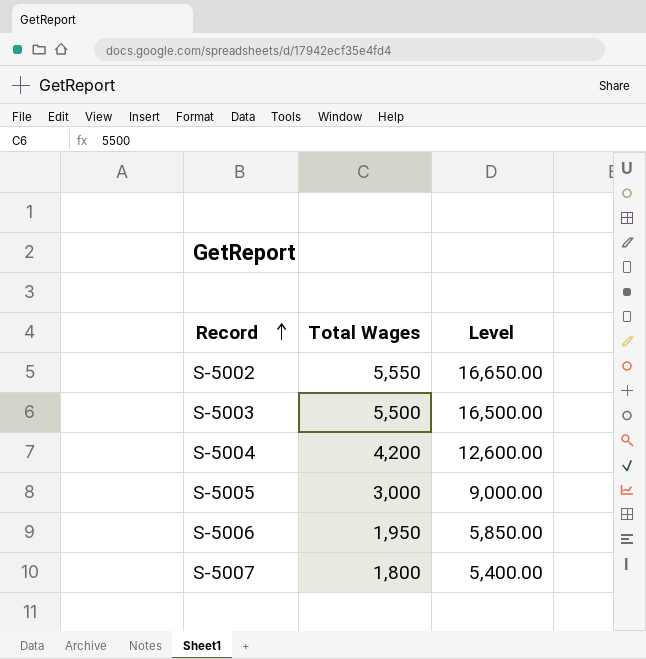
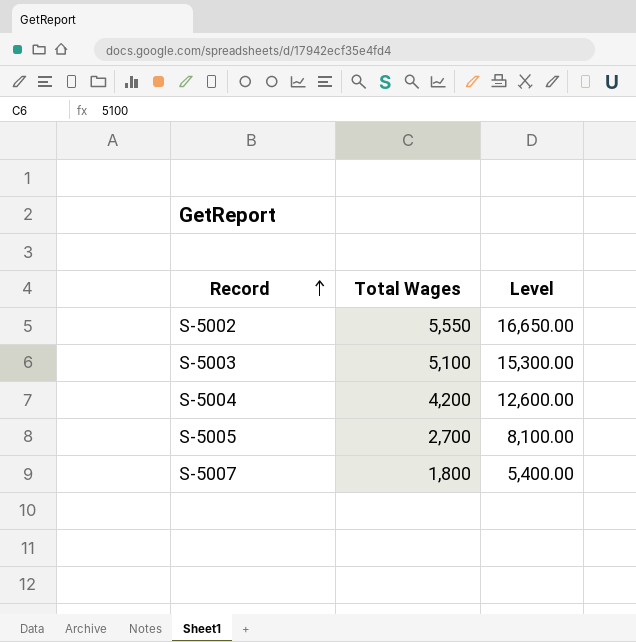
row S-5006: 1,950 | 5,850.00 -> none
S-5003 | Total Wages: 5,500 -> 5,100
S-5003 | Level: 16,500.00 -> 15,300.00
S-5005 | Total Wages: 3,000 -> 2,700
S-5005 | Level: 9,000.00 -> 8,100.00

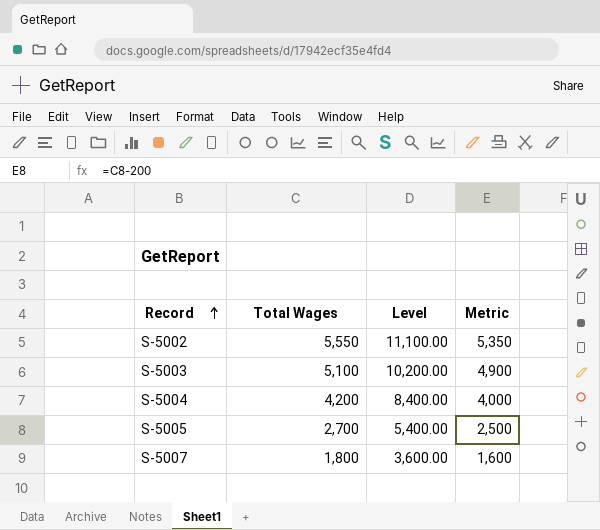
column Level | formula: [Total Wages] * 3 -> [Total Wages] * 2
column Metric | formula: none -> [Total Wages] - 200

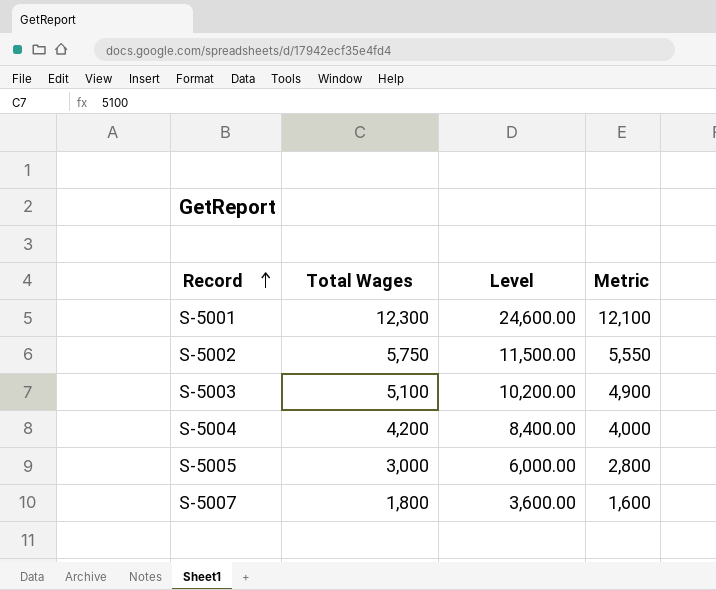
row S-5001: none -> 12,300 | 24,600.00 | 12,100
S-5002 | Total Wages: 5,550 -> 5,750
S-5002 | Level: 11,100.00 -> 11,500.00
S-5002 | Metric: 5,350 -> 5,550
S-5005 | Total Wages: 2,700 -> 3,000
S-5005 | Level: 5,400.00 -> 6,000.00
S-5005 | Metric: 2,500 -> 2,800

